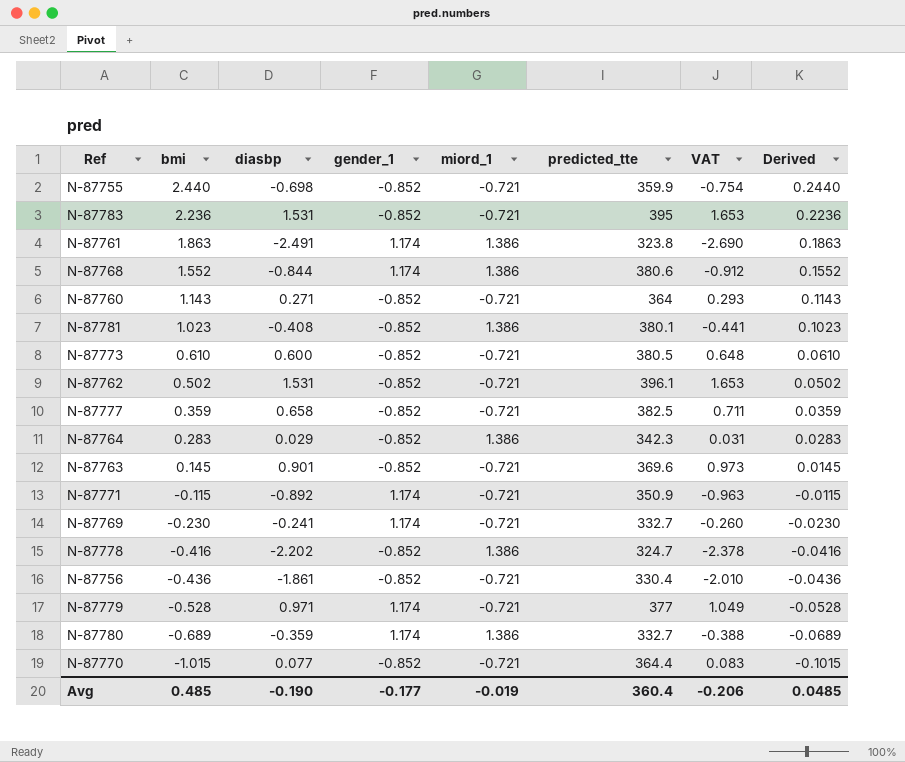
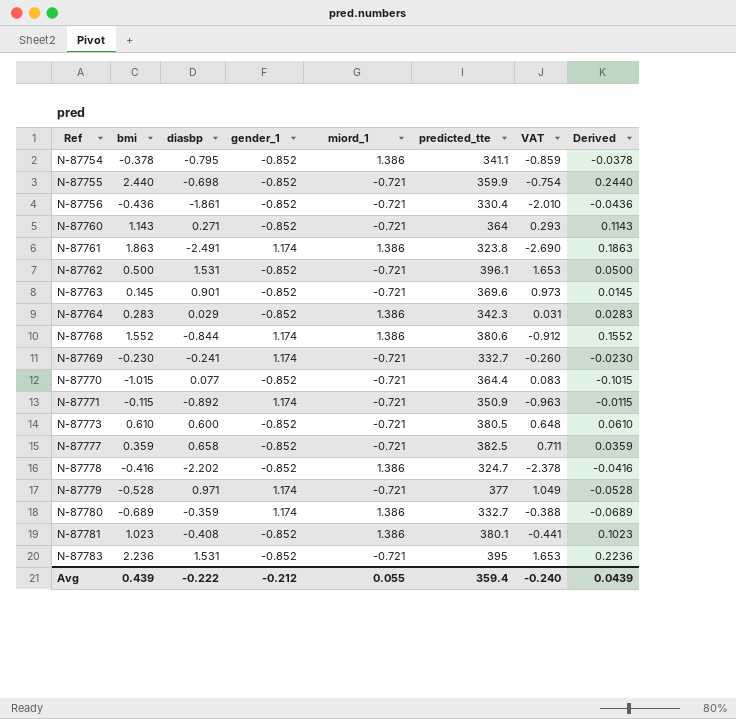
row order: bmi descending -> Ref ascending
row N-87754: none -> -0.378 | -0.795 | -0.852 | 1.386 | 341.1 | -0.859 | -0.0378
N-87762 | bmi: 0.502 -> 0.500
N-87762 | Derived: 0.0502 -> 0.0500
Avg | bmi: 0.485 -> 0.439
Avg | diasbp: -0.190 -> -0.222
Avg | gender_1: -0.177 -> -0.212
Avg | miord_1: -0.019 -> 0.055
Avg | predicted_tte: 360.4 -> 359.4
Avg | VAT: -0.206 -> -0.240
Avg | Derived: 0.0485 -> 0.0439

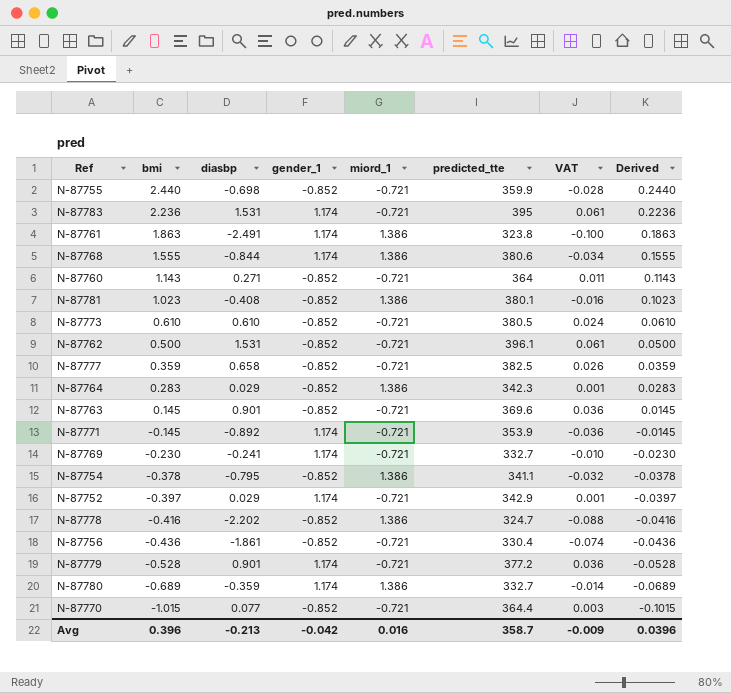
row order: Ref ascending -> bmi descending
column VAT | formula: [diasbp] * 1.08 -> [diasbp] * 0.04
N-87783 | gender_1: -0.852 -> 1.174
N-87768 | bmi: 1.552 -> 1.555
N-87768 | Derived: 0.1552 -> 0.1555
N-87773 | diasbp: 0.600 -> 0.610
N-87771 | bmi: -0.115 -> -0.145
N-87771 | predicted_tte: 350.9 -> 353.9
N-87771 | Derived: -0.0115 -> -0.0145
row N-87752: none -> -0.397 | 0.029 | 1.174 | -0.721 | 342.9 | 0.001 | -0.0397
N-87779 | diasbp: 0.971 -> 0.901
N-87779 | predicted_tte: 377 -> 377.2
Avg | bmi: 0.439 -> 0.396
Avg | diasbp: -0.222 -> -0.213
Avg | gender_1: -0.212 -> -0.042
Avg | miord_1: 0.055 -> 0.016
Avg | predicted_tte: 359.4 -> 358.7
Avg | VAT: -0.240 -> -0.009
Avg | Derived: 0.0439 -> 0.0396

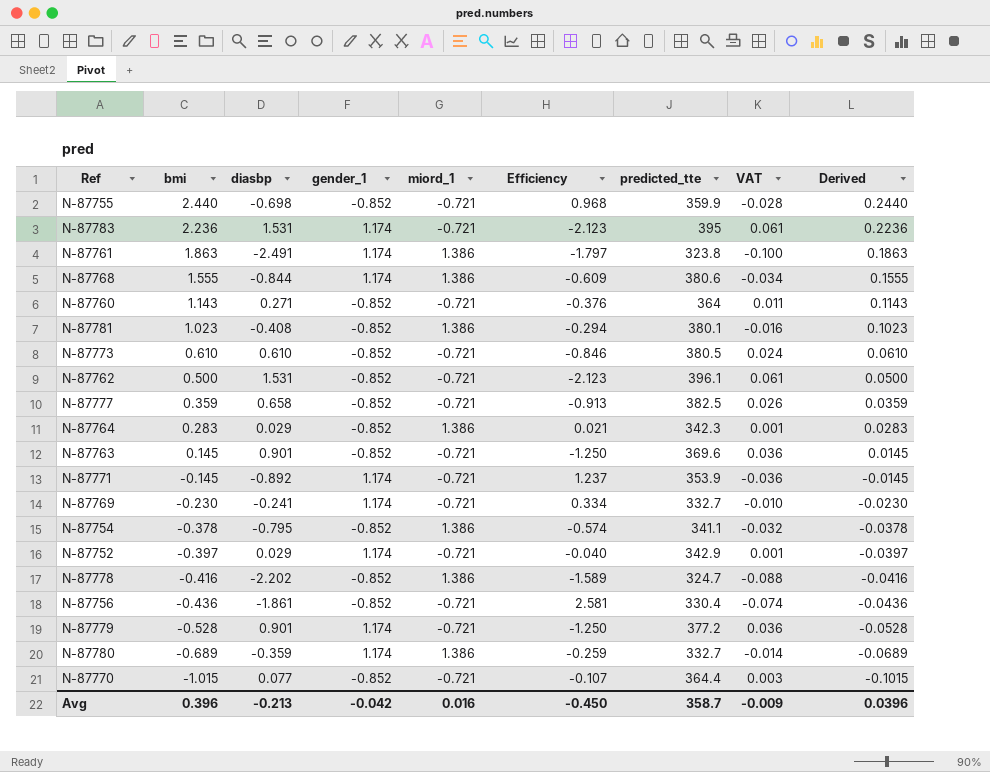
column Efficiency | formula: none -> [diasbp] / [miord_1]

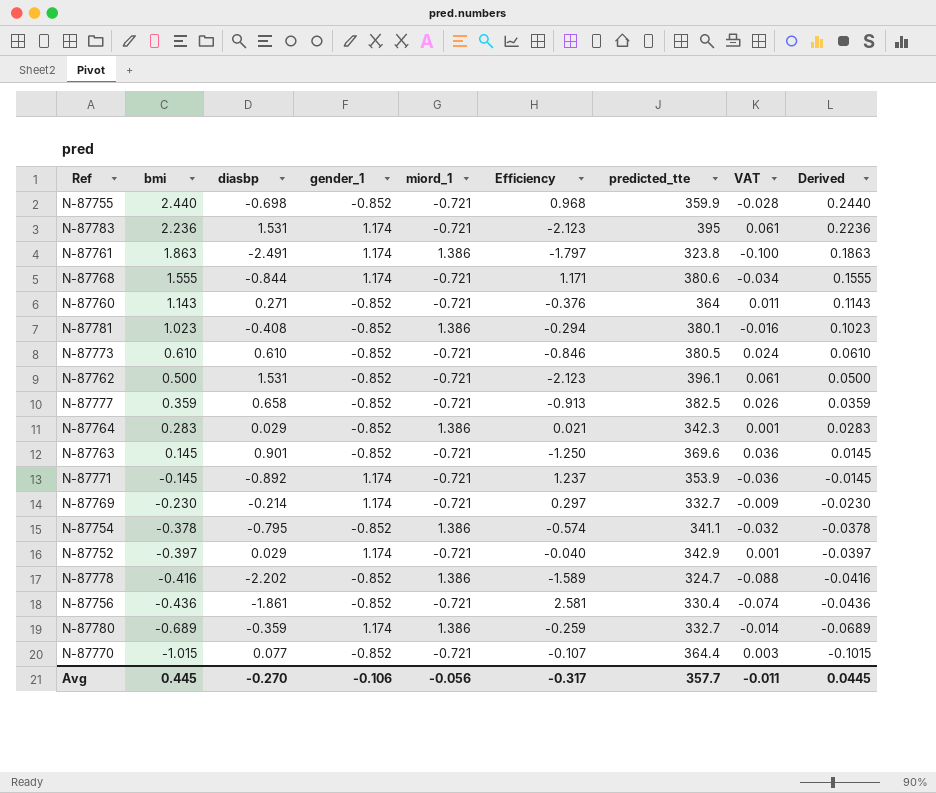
row N-87779: -0.528 | 0.901 | 1.174 | -0.721 | -1.250 | 377.2 | 0.036 | -0.0528 -> none
N-87768 | miord_1: 1.386 -> -0.721
N-87768 | Efficiency: -0.609 -> 1.171
N-87769 | diasbp: -0.241 -> -0.214
N-87769 | Efficiency: 0.334 -> 0.297
N-87769 | VAT: -0.010 -> -0.009
Avg | bmi: 0.396 -> 0.445
Avg | diasbp: -0.213 -> -0.270
Avg | gender_1: -0.042 -> -0.106
Avg | miord_1: 0.016 -> -0.056
Avg | Efficiency: -0.450 -> -0.317
Avg | predicted_tte: 358.7 -> 357.7
Avg | VAT: -0.009 -> -0.011
Avg | Derived: 0.0396 -> 0.0445

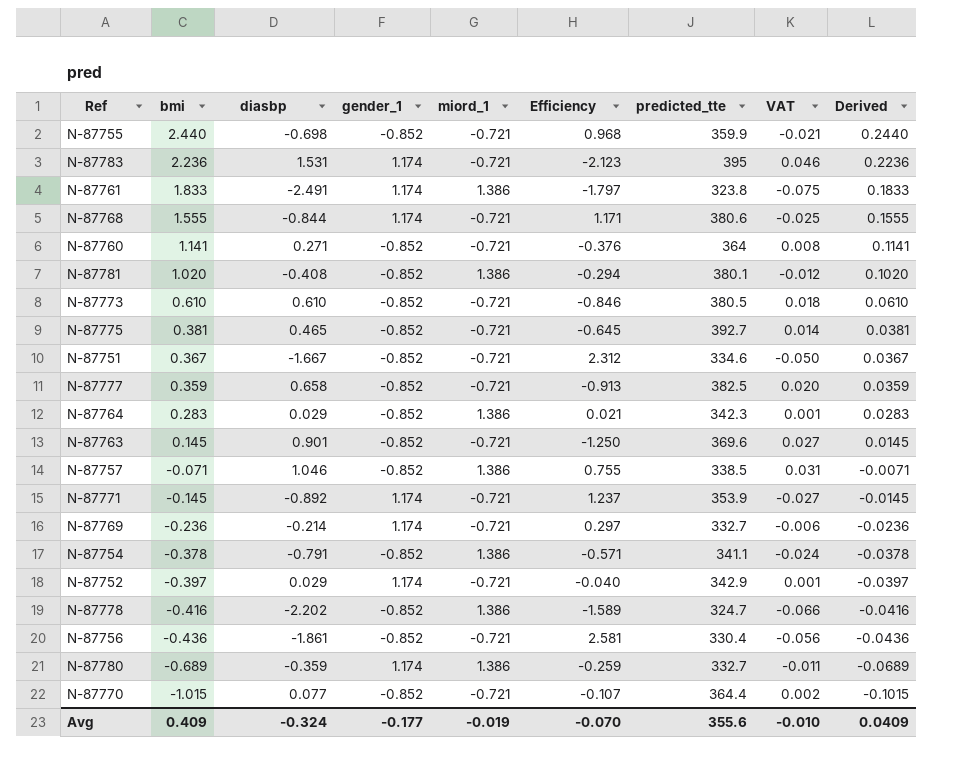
column VAT | formula: [diasbp] * 0.04 -> [diasbp] * 0.03
row N-87762: 0.500 | 1.531 | -0.852 | -0.721 | -2.123 | 396.1 | 0.061 | 0.0500 -> none
N-87761 | bmi: 1.863 -> 1.833
N-87761 | Derived: 0.1863 -> 0.1833
N-87760 | bmi: 1.143 -> 1.141
N-87760 | Derived: 0.1143 -> 0.1141
N-87781 | bmi: 1.023 -> 1.020
N-87781 | Derived: 0.1023 -> 0.1020
row N-87775: none -> 0.381 | 0.465 | -0.852 | -0.721 | -0.645 | 392.7 | 0.014 | 0.0381
row N-87751: none -> 0.367 | -1.667 | -0.852 | -0.721 | 2.312 | 334.6 | -0.050 | 0.0367
row N-87757: none -> -0.071 | 1.046 | -0.852 | 1.386 | 0.755 | 338.5 | 0.031 | -0.0071
N-87769 | bmi: -0.230 -> -0.236
N-87769 | Derived: -0.0230 -> -0.0236
N-87754 | diasbp: -0.795 -> -0.791
N-87754 | Efficiency: -0.574 -> -0.571
Avg | bmi: 0.445 -> 0.409
Avg | diasbp: -0.270 -> -0.324
Avg | gender_1: -0.106 -> -0.177
Avg | miord_1: -0.056 -> -0.019
Avg | Efficiency: -0.317 -> -0.070
Avg | predicted_tte: 357.7 -> 355.6
Avg | VAT: -0.011 -> -0.010
Avg | Derived: 0.0445 -> 0.0409

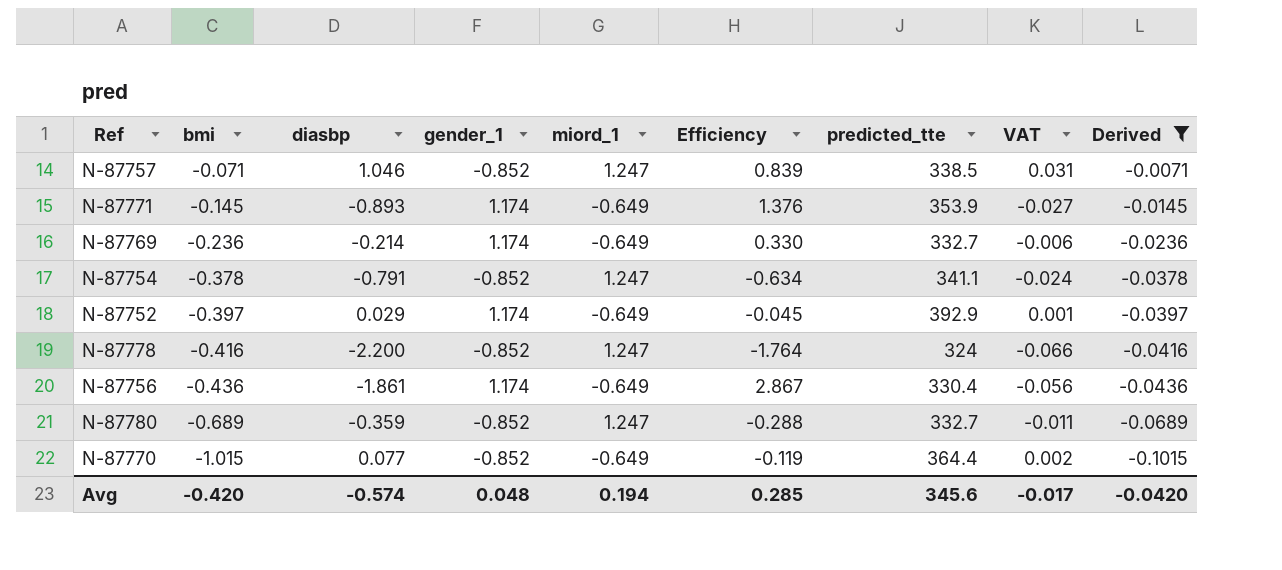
filter: none -> Derived <= -0.0071
N-87757 | miord_1: 1.386 -> 1.247
N-87757 | Efficiency: 0.755 -> 0.839
N-87771 | diasbp: -0.892 -> -0.893
N-87771 | miord_1: -0.721 -> -0.649
N-87771 | Efficiency: 1.237 -> 1.376
N-87769 | miord_1: -0.721 -> -0.649
N-87769 | Efficiency: 0.297 -> 0.330
N-87754 | miord_1: 1.386 -> 1.247
N-87754 | Efficiency: -0.571 -> -0.634
N-87752 | miord_1: -0.721 -> -0.649
N-87752 | Efficiency: -0.040 -> -0.045
N-87752 | predicted_tte: 342.9 -> 392.9
N-87778 | diasbp: -2.202 -> -2.200
N-87778 | miord_1: 1.386 -> 1.247
N-87778 | Efficiency: -1.589 -> -1.764
N-87778 | predicted_tte: 324.7 -> 324
N-87756 | gender_1: -0.852 -> 1.174
N-87756 | miord_1: -0.721 -> -0.649
N-87756 | Efficiency: 2.581 -> 2.867
N-87780 | gender_1: 1.174 -> -0.852
N-87780 | miord_1: 1.386 -> 1.247
N-87780 | Efficiency: -0.259 -> -0.288
N-87770 | miord_1: -0.721 -> -0.649
N-87770 | Efficiency: -0.107 -> -0.119
Avg | bmi: 0.409 -> -0.420
Avg | diasbp: -0.324 -> -0.574
Avg | gender_1: -0.177 -> 0.048
Avg | miord_1: -0.019 -> 0.194
Avg | Efficiency: -0.070 -> 0.285
Avg | predicted_tte: 355.6 -> 345.6
Avg | VAT: -0.010 -> -0.017
Avg | Derived: 0.0409 -> -0.0420

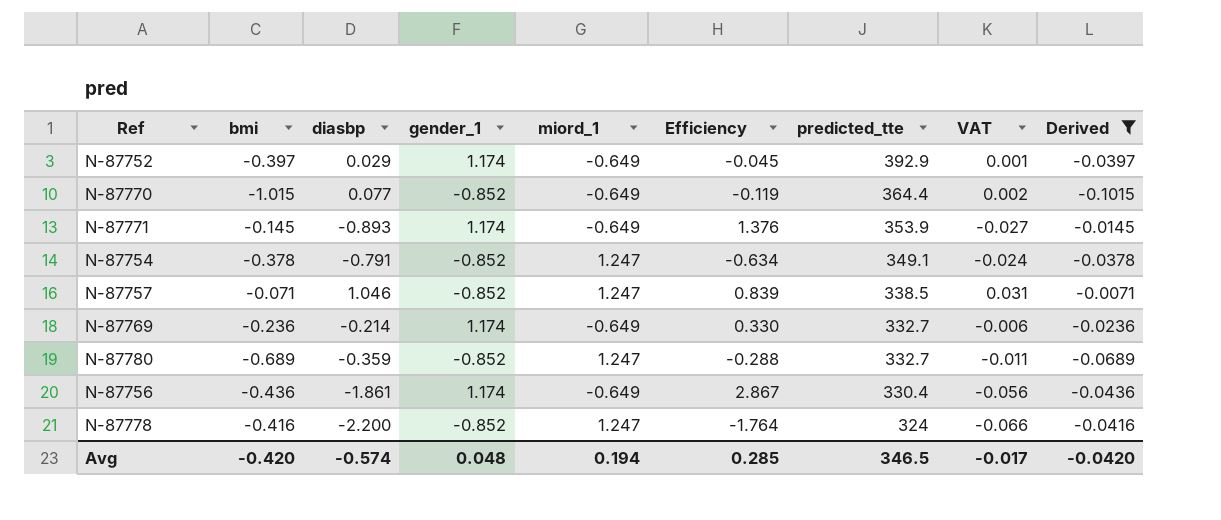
row order: bmi descending -> predicted_tte descending
N-87754 | predicted_tte: 341.1 -> 349.1
Avg | predicted_tte: 345.6 -> 346.5

